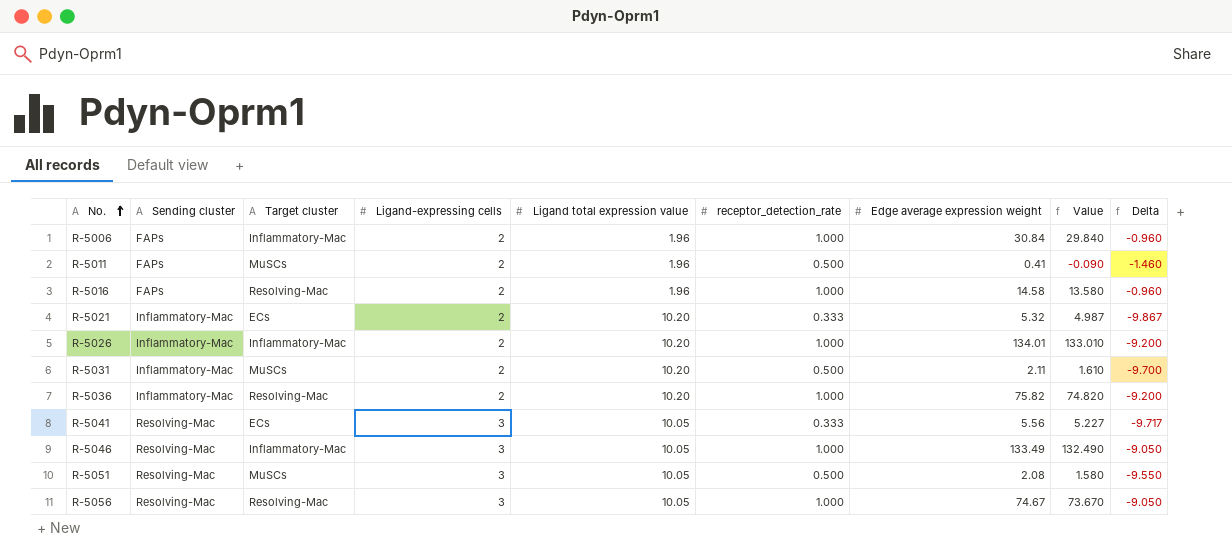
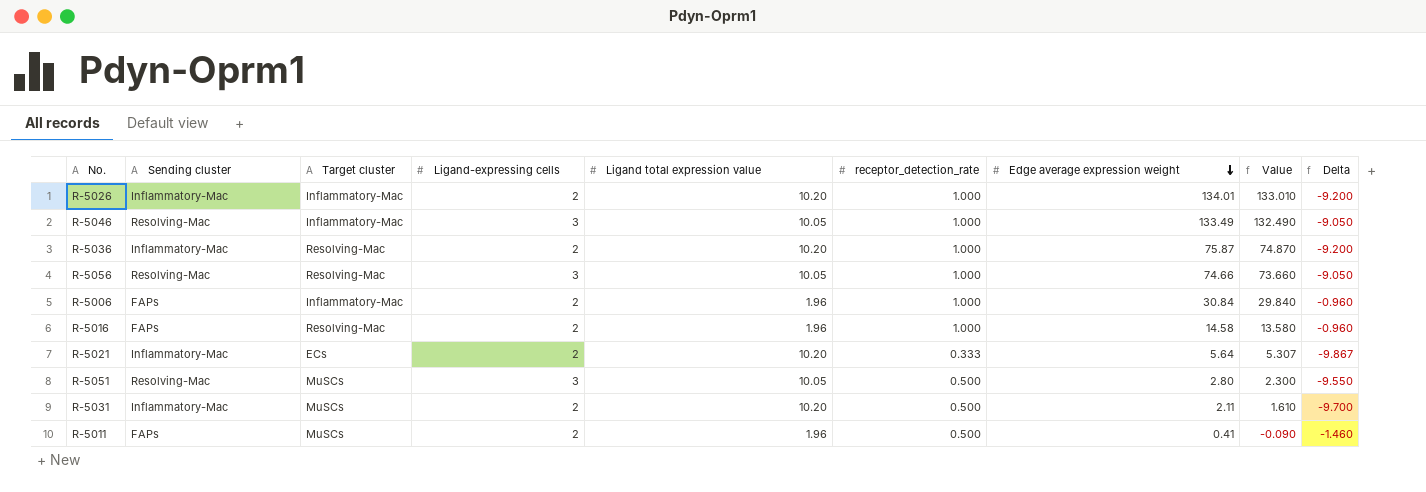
row order: No. ascending -> Edge average expression weight descending
row R-5041: Resolving-Mac | ECs | 3 | 10.05 | 0.333 | 5.56 | 5.227 | -9.717 -> none
R-5036 | Edge average expression weight: 75.82 -> 75.87
R-5036 | Value: 74.820 -> 74.870
R-5056 | Edge average expression weight: 74.67 -> 74.66
R-5056 | Value: 73.670 -> 73.660
R-5021 | Edge average expression weight: 5.32 -> 5.64
R-5021 | Value: 4.987 -> 5.307
R-5051 | Edge average expression weight: 2.08 -> 2.80
R-5051 | Value: 1.580 -> 2.300

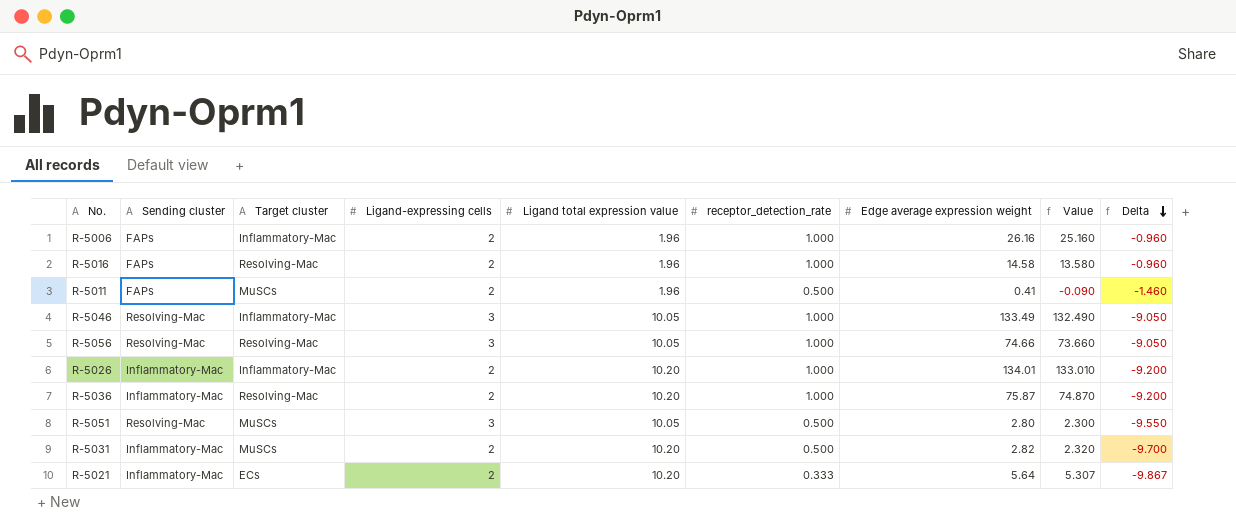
row order: Edge average expression weight descending -> Delta descending
R-5006 | Edge average expression weight: 30.84 -> 26.16
R-5006 | Value: 29.840 -> 25.160
R-5031 | Edge average expression weight: 2.11 -> 2.82
R-5031 | Value: 1.610 -> 2.320

